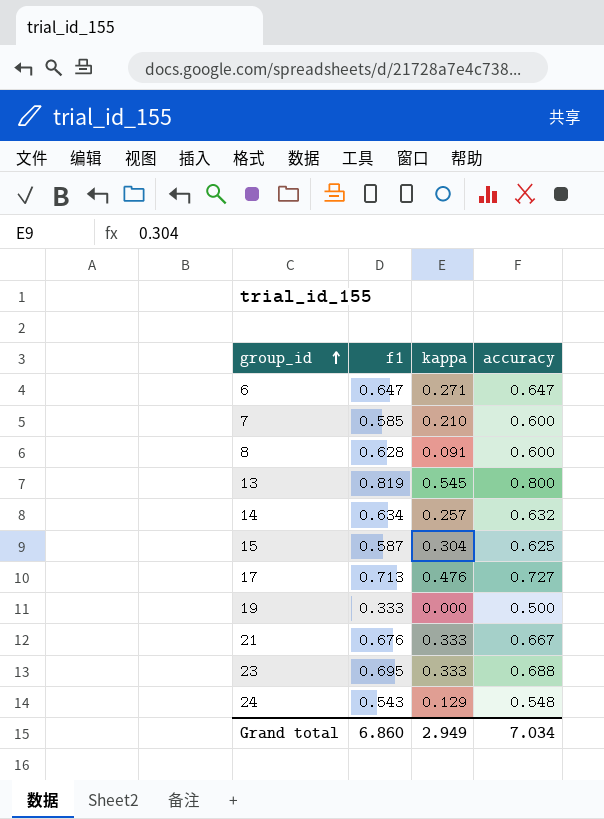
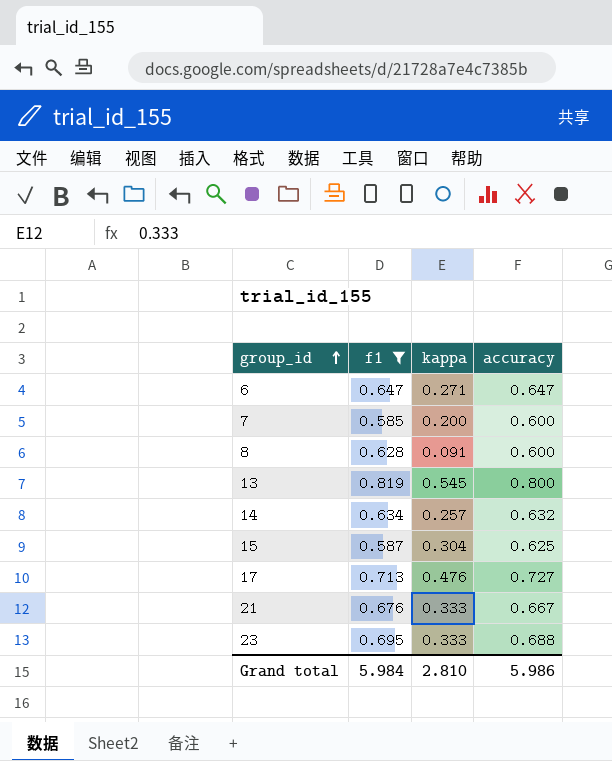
filter: none -> f1 >= 0.585
7 | kappa: 0.210 -> 0.200
Grand total | f1: 6.860 -> 5.984
Grand total | kappa: 2.949 -> 2.810
Grand total | accuracy: 7.034 -> 5.986

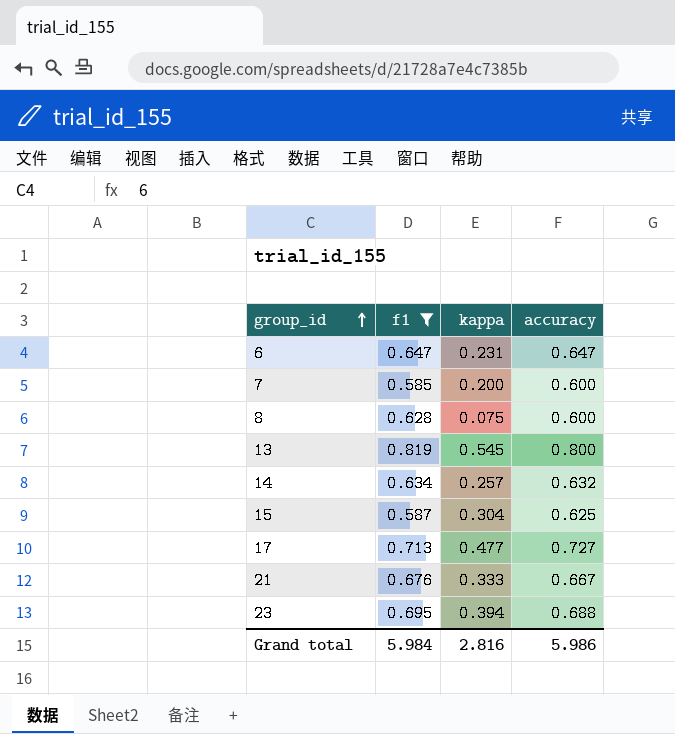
6 | kappa: 0.271 -> 0.231
8 | kappa: 0.091 -> 0.075
17 | kappa: 0.476 -> 0.477
23 | kappa: 0.333 -> 0.394
Grand total | kappa: 2.810 -> 2.816

